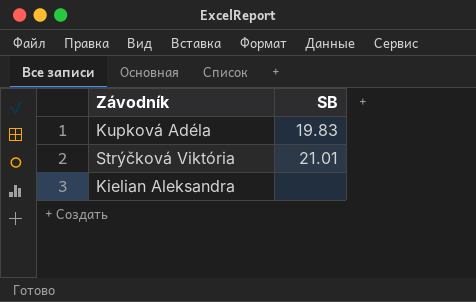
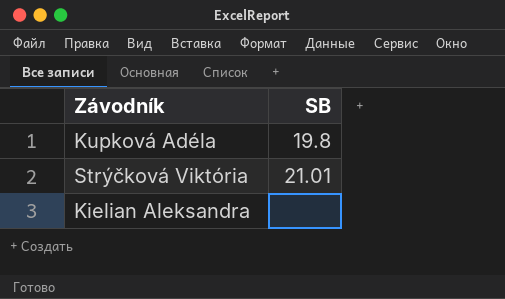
Kupková Adéla | SB: 19.83 -> 19.8

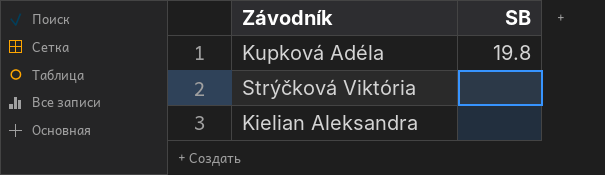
Strýčková Viktória | SB: 21.01 -> none

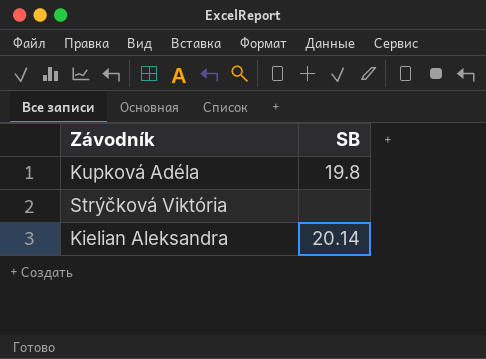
Kielian Aleksandra | SB: none -> 20.14

